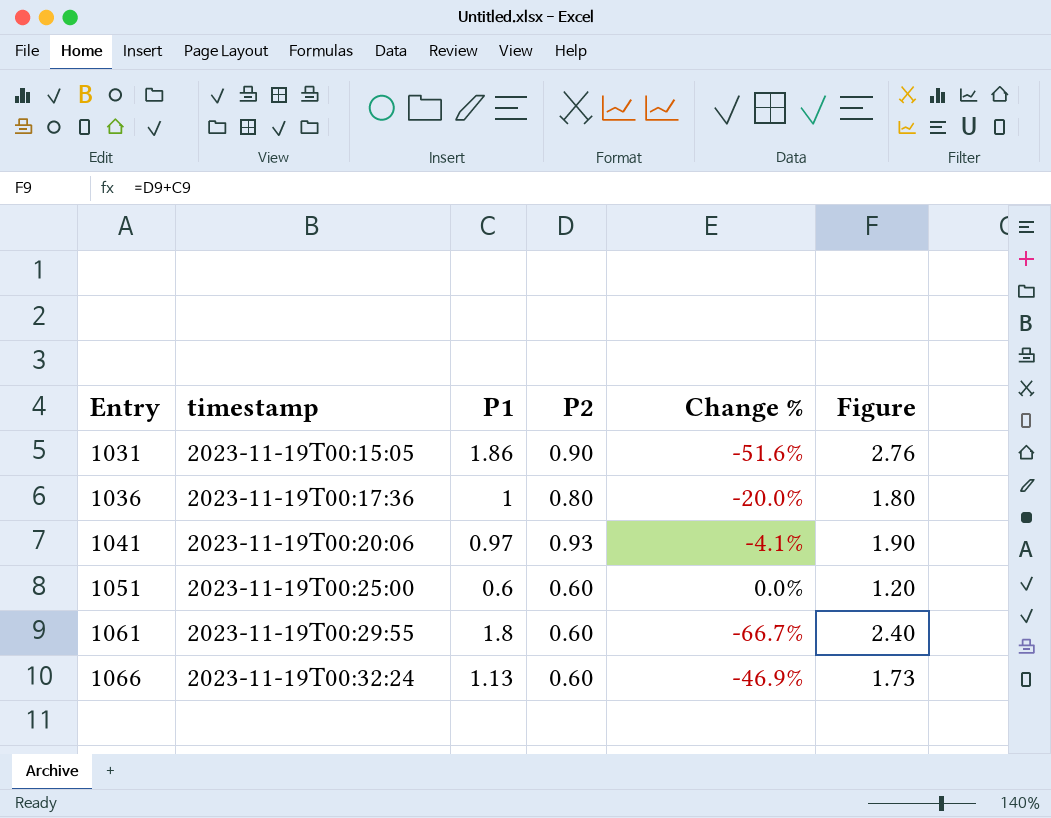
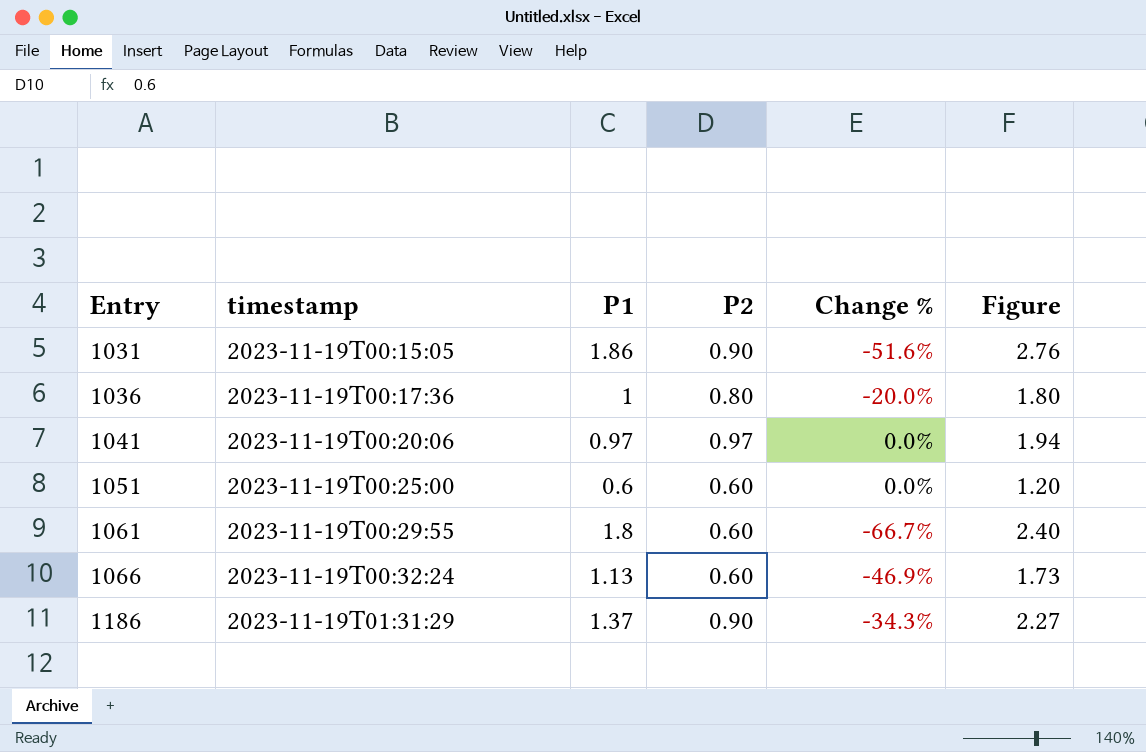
1041 | P2: 0.93 -> 0.97
1041 | Change %: -4.1% -> 0.0%
1041 | Figure: 1.90 -> 1.94
row 1186: none -> 2023-11-19T01:31:29 | 1.37 | 0.90 | -34.3% | 2.27

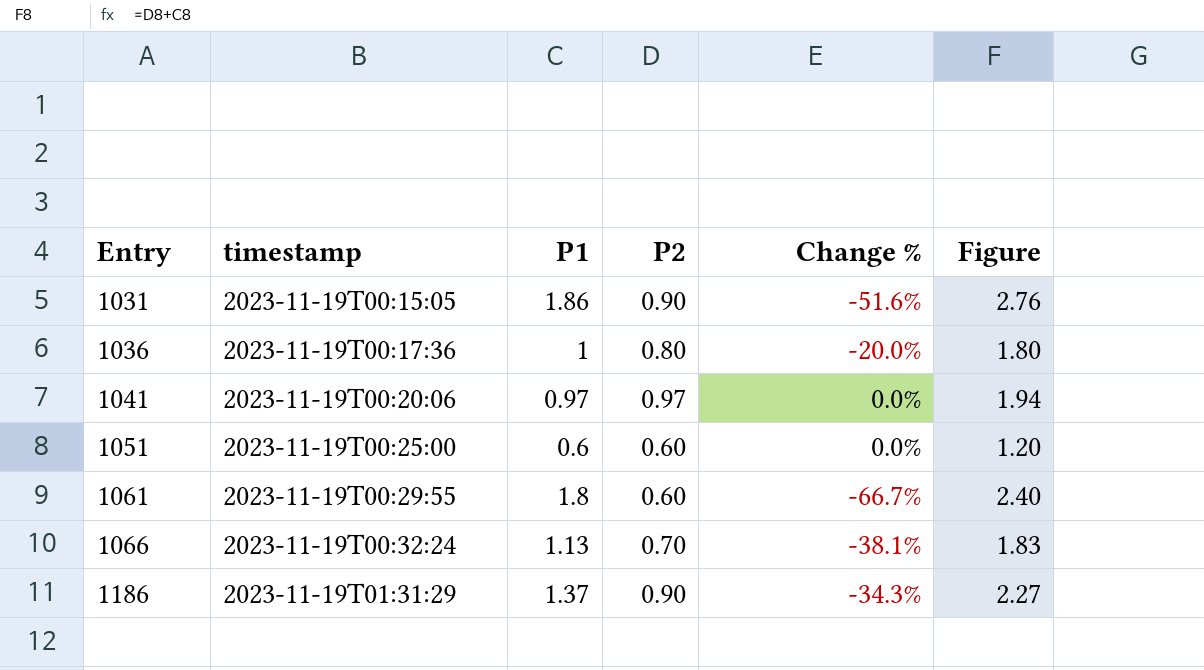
1066 | P2: 0.60 -> 0.70
1066 | Change %: -46.9% -> -38.1%
1066 | Figure: 1.73 -> 1.83

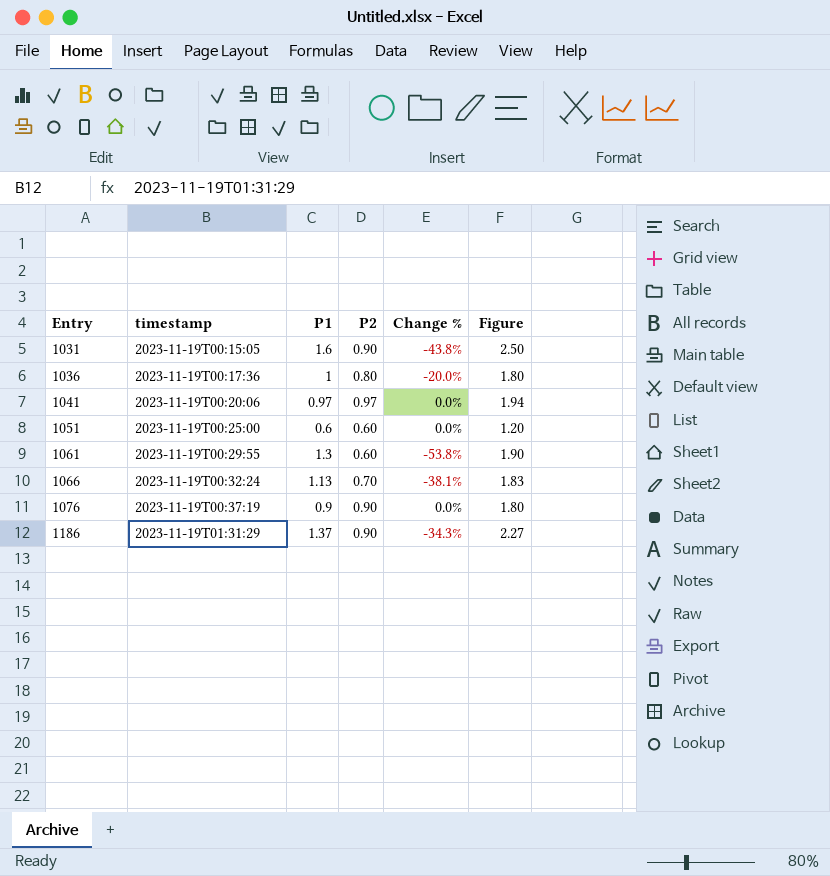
1031 | P1: 1.86 -> 1.6
1031 | Change %: -51.6% -> -43.8%
1031 | Figure: 2.76 -> 2.50
1061 | P1: 1.8 -> 1.3
1061 | Change %: -66.7% -> -53.8%
1061 | Figure: 2.40 -> 1.90
row 1076: none -> 2023-11-19T00:37:19 | 0.9 | 0.90 | 0.0% | 1.80

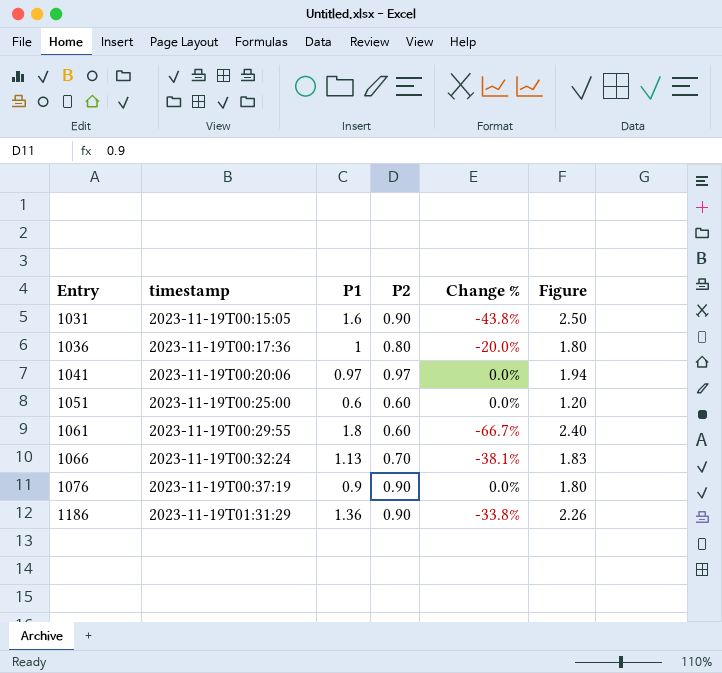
1061 | P1: 1.3 -> 1.8
1061 | Change %: -53.8% -> -66.7%
1061 | Figure: 1.90 -> 2.40
1186 | P1: 1.37 -> 1.36
1186 | Change %: -34.3% -> -33.8%
1186 | Figure: 2.27 -> 2.26

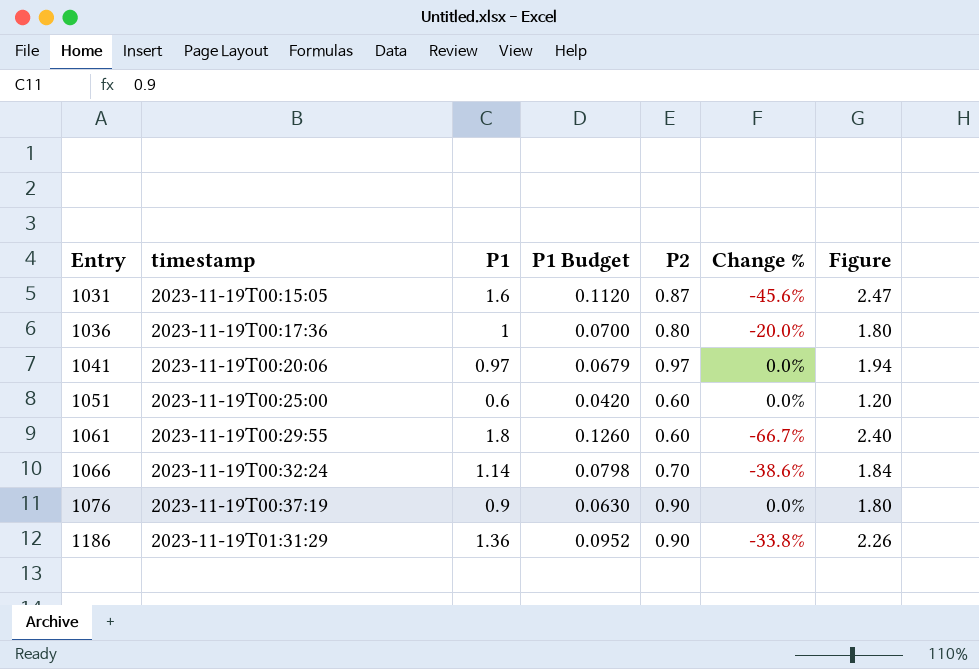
column P1 Budget | formula: none -> [P1] * 0.07
1031 | P2: 0.90 -> 0.87
1031 | Change %: -43.8% -> -45.6%
1031 | Figure: 2.50 -> 2.47
1066 | P1: 1.13 -> 1.14
1066 | Change %: -38.1% -> -38.6%
1066 | Figure: 1.83 -> 1.84

